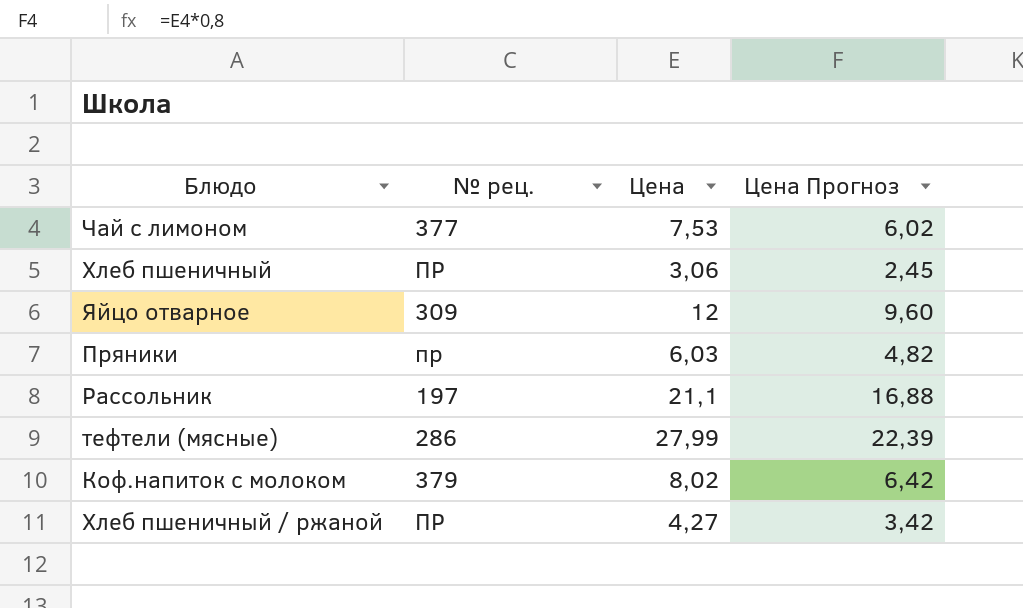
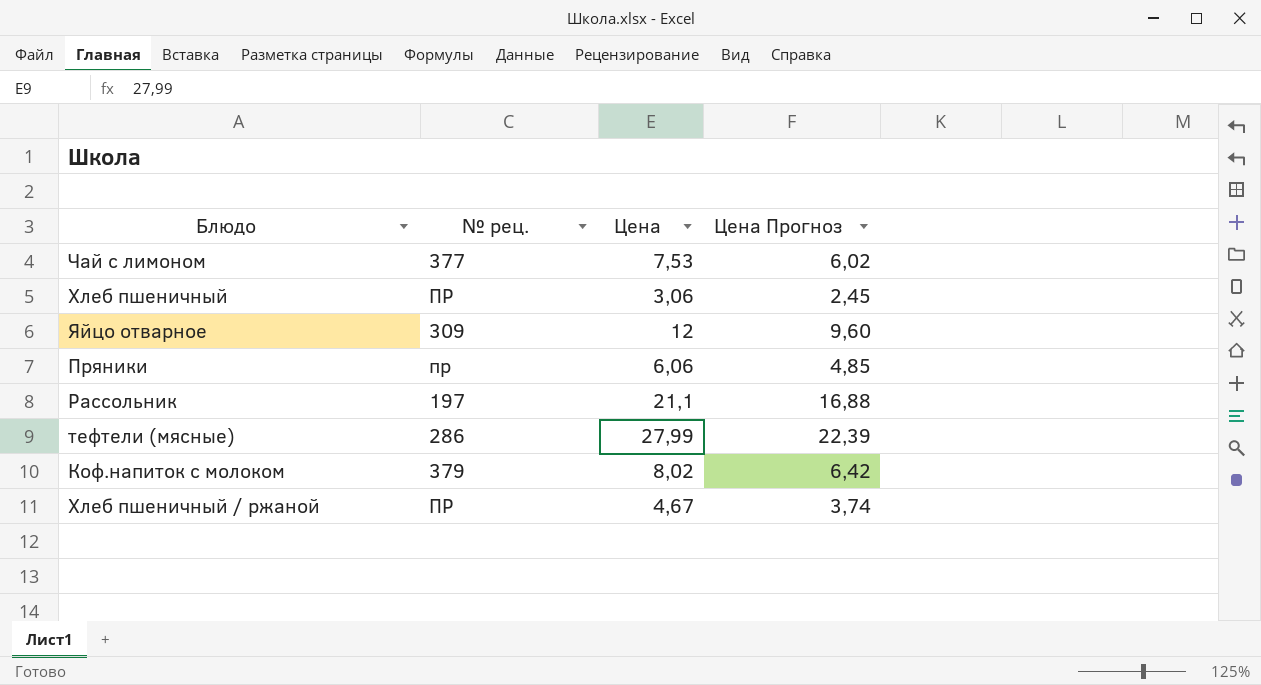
Пряники | Цена: 6,03 -> 6,06
Пряники | Цена Прогноз: 4,82 -> 4,85
Хлеб пшеничный / ржаной | Цена: 4,27 -> 4,67
Хлеб пшеничный / ржаной | Цена Прогноз: 3,42 -> 3,74

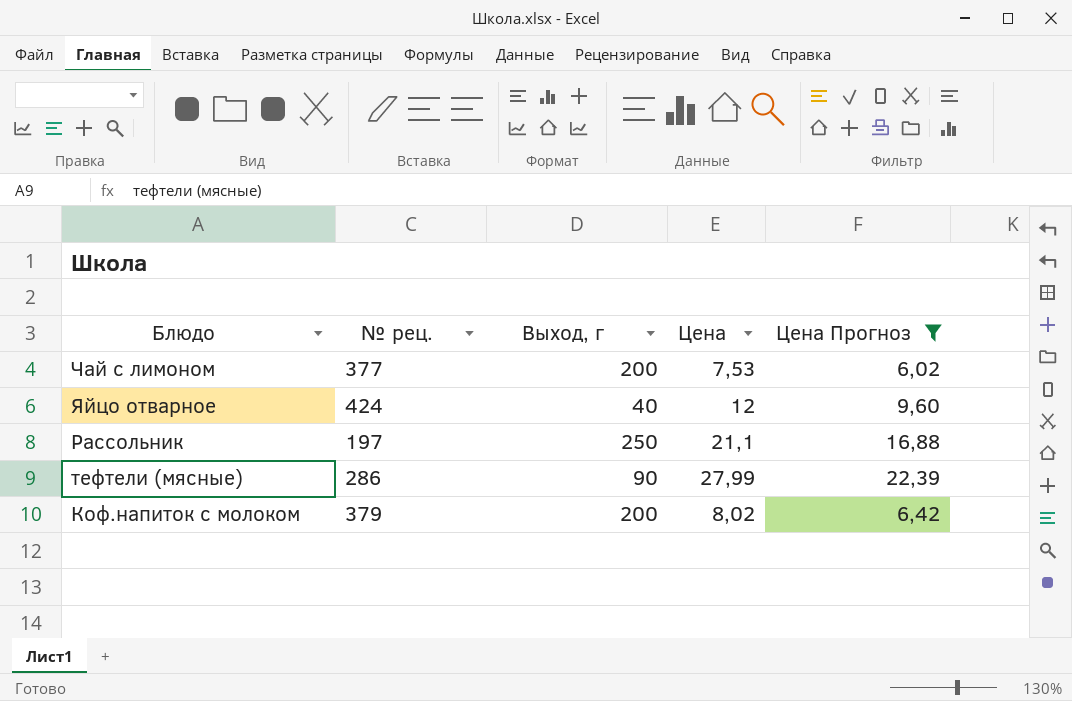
filter: none -> Цена Прогноз >= 6,02
column Выход, г | position: none -> 3
Яйцо отварное | № рец.: 309 -> 424

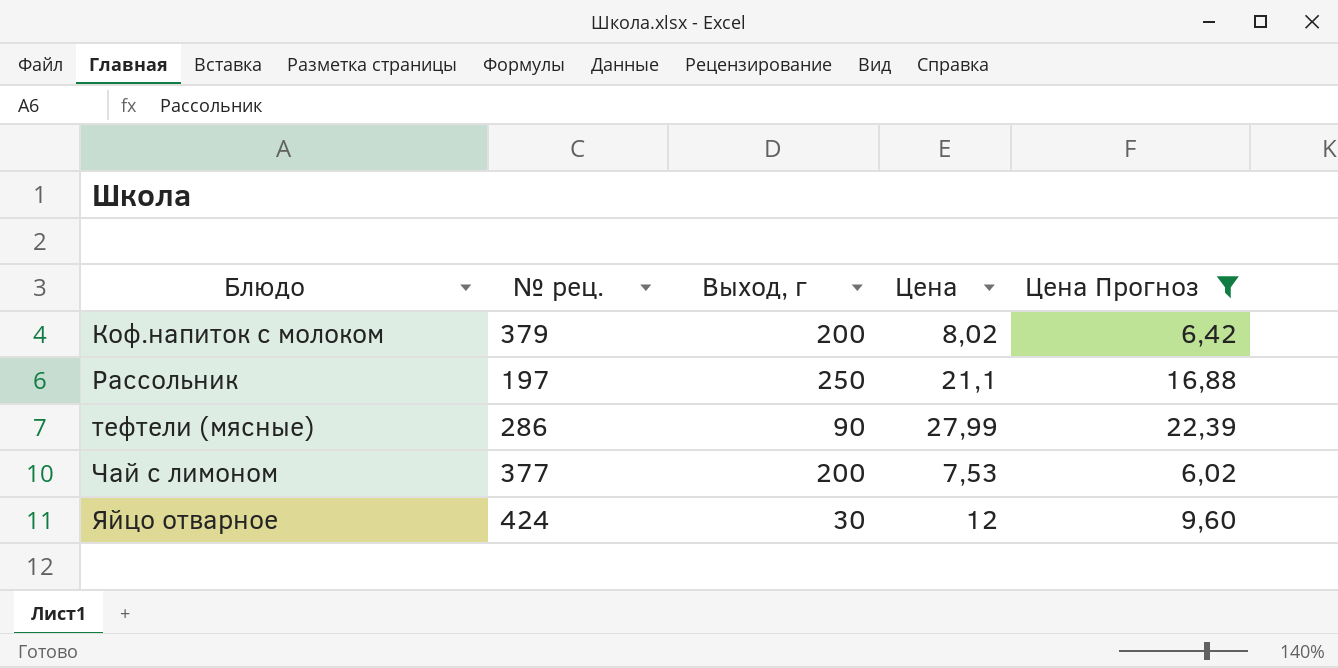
row order: none -> Блюдо ascending
Яйцо отварное | Выход, г: 40 -> 30

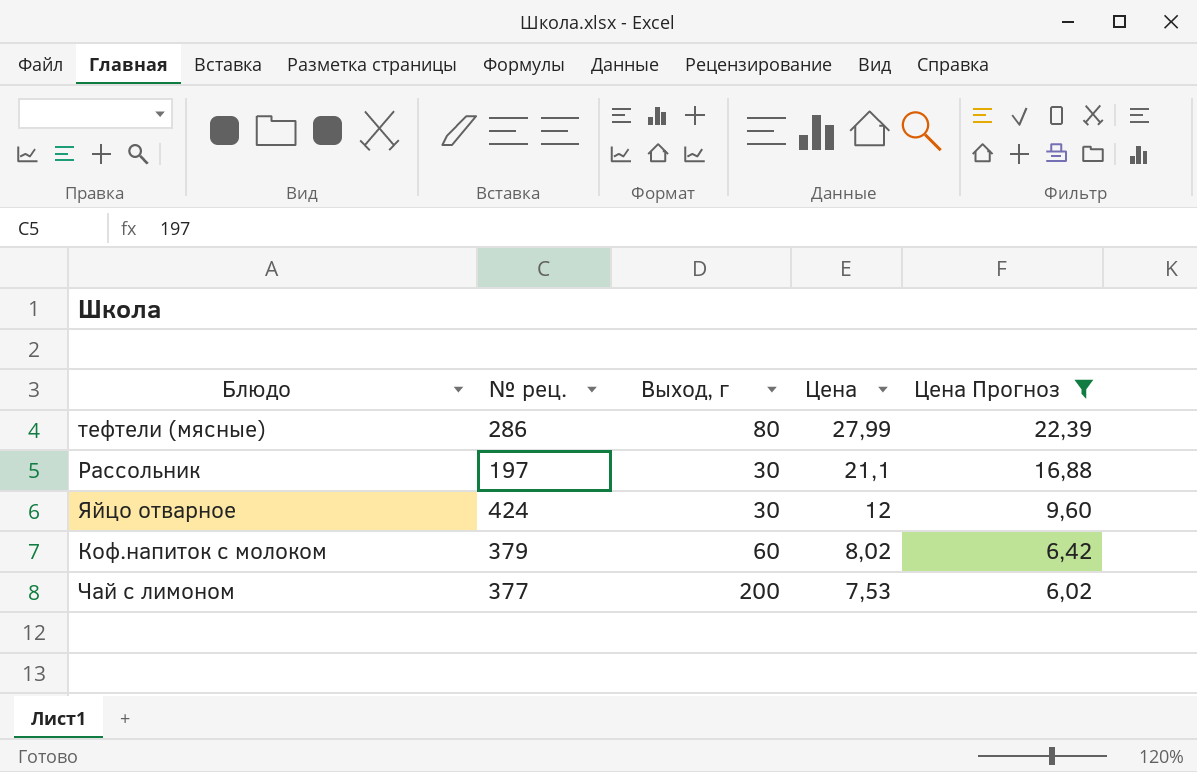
row order: Блюдо ascending -> Цена descending
тефтели (мясные) | Выход, г: 90 -> 80
Рассольник | Выход, г: 250 -> 30
Коф.напиток с молоком | Выход, г: 200 -> 60

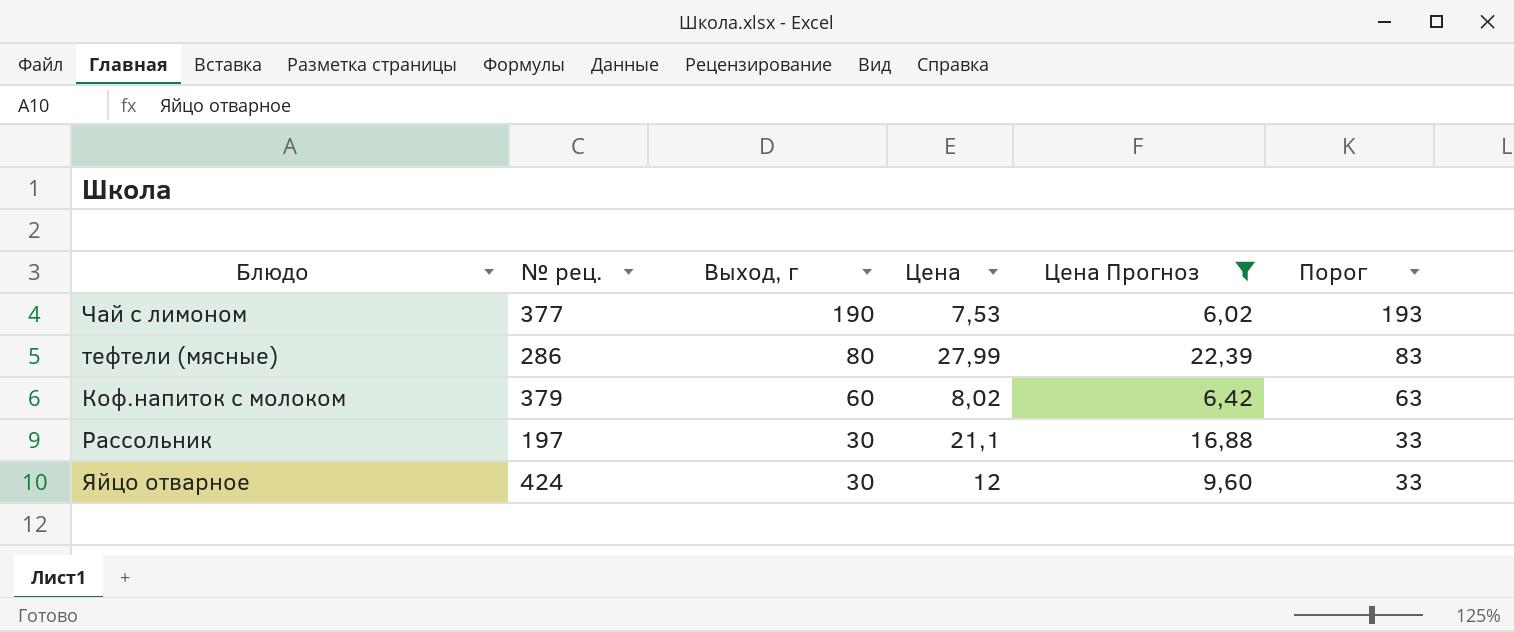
row order: Цена descending -> Выход, г descending
column Порог | formula: none -> [Выход, г] + 3
Чай с лимоном | Выход, г: 200 -> 190

